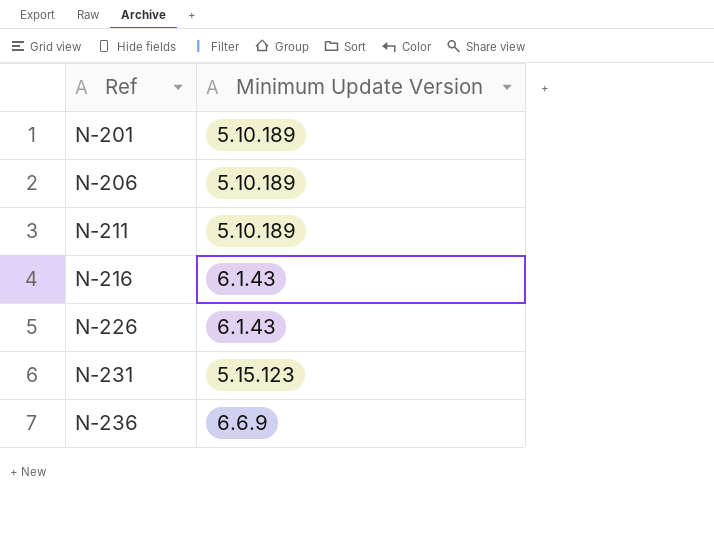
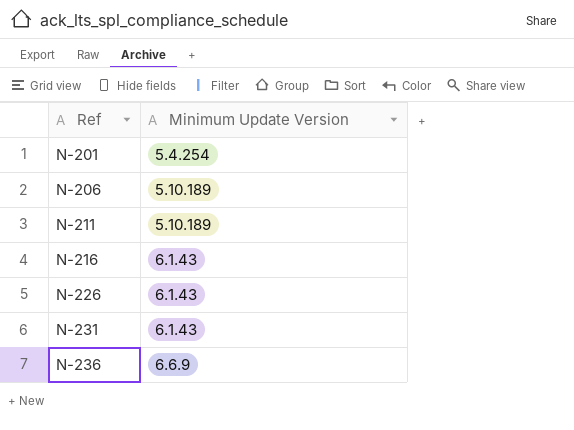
N-201 | Minimum Update Version: 5.10.189 -> 5.4.254
N-231 | Minimum Update Version: 5.15.123 -> 6.1.43

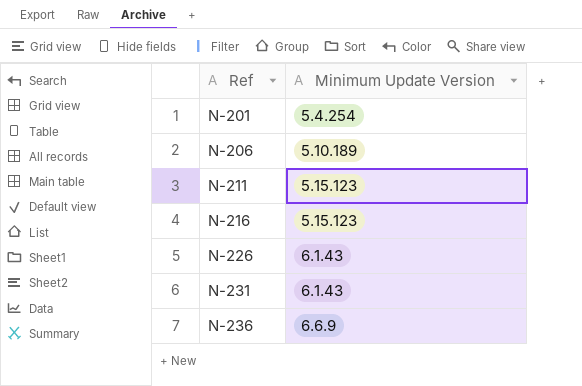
N-211 | Minimum Update Version: 5.10.189 -> 5.15.123
N-216 | Minimum Update Version: 6.1.43 -> 5.15.123

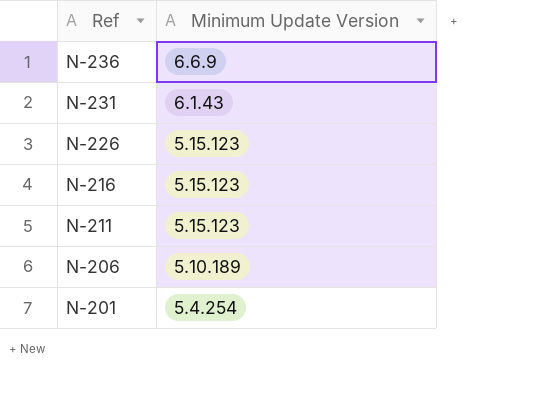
row order: Ref ascending -> Ref descending
N-226 | Minimum Update Version: 6.1.43 -> 5.15.123

